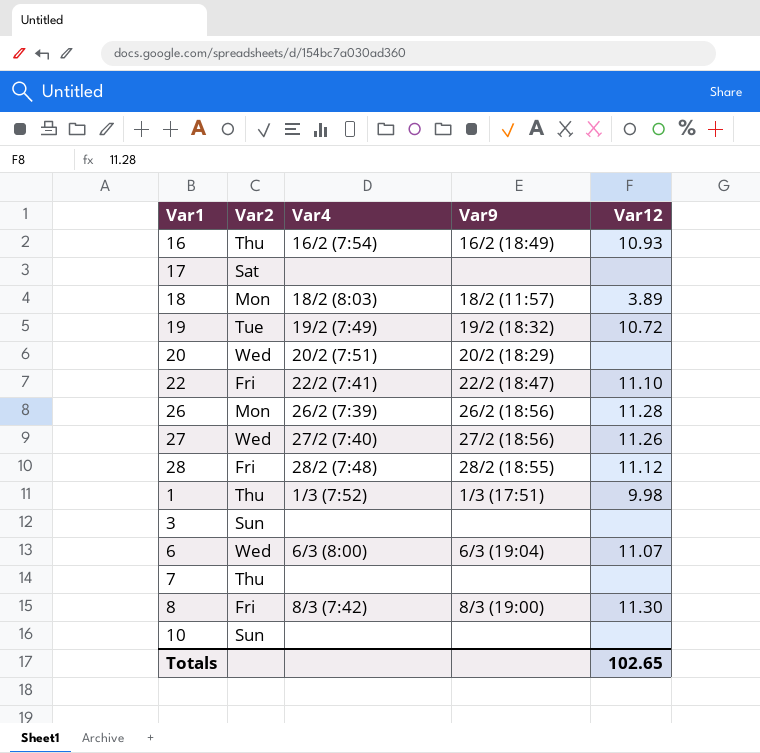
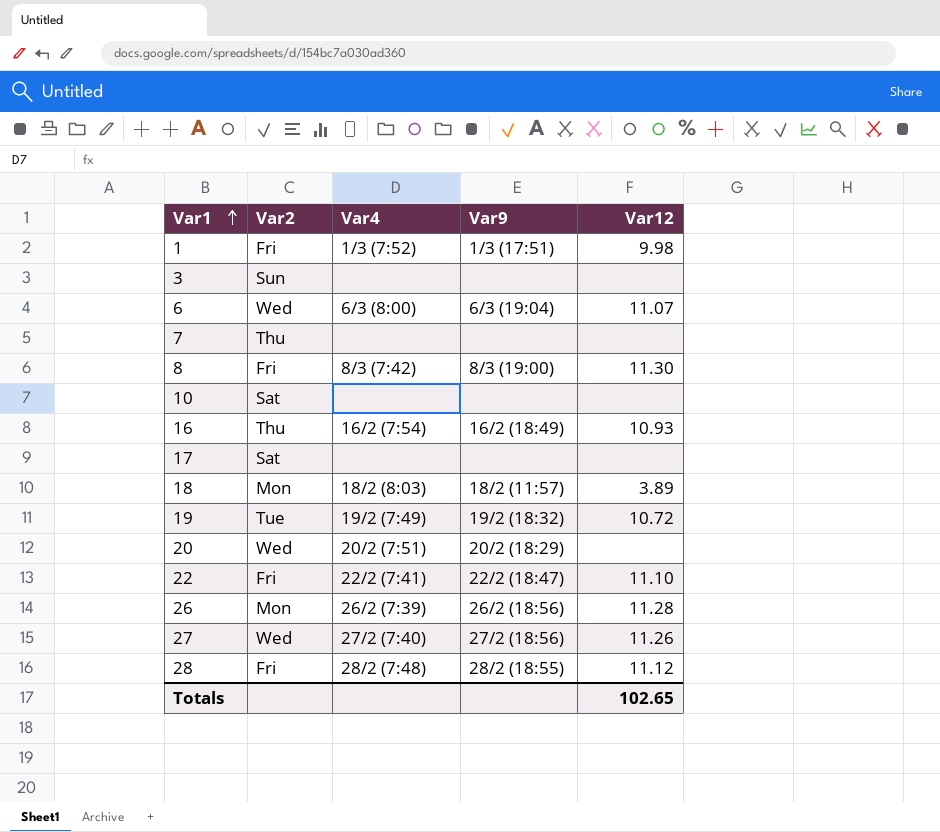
row order: none -> Var1 ascending
1 | Var2: Thu -> Fri
10 | Var2: Sun -> Sat

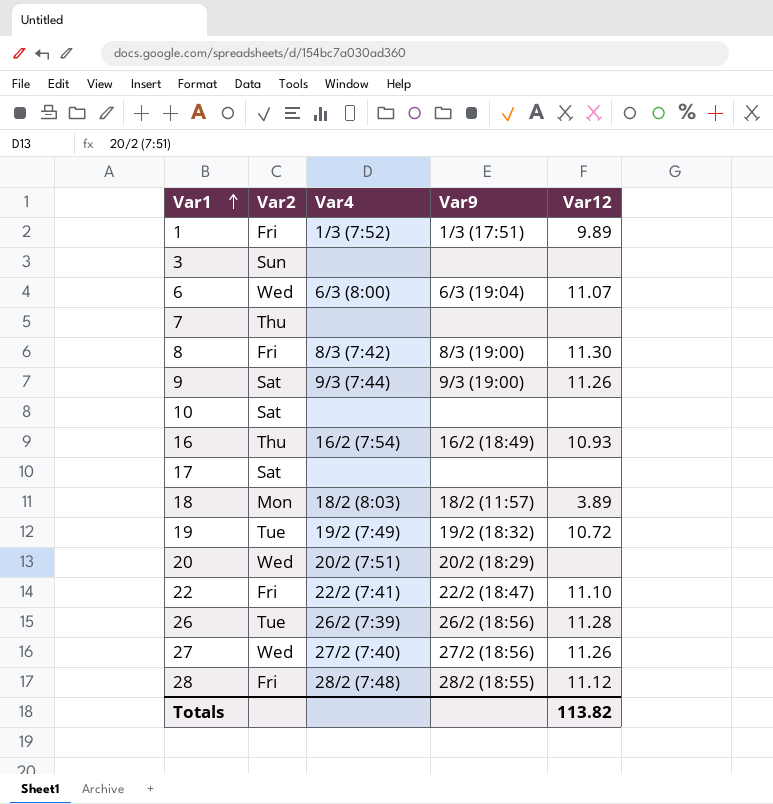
1 | Var12: 9.98 -> 9.89
row 9: none -> Sat | 9/3 (7:44) | 9/3 (19:00) | 11.26
26 | Var2: Mon -> Tue
Totals | Var12: 102.65 -> 113.82

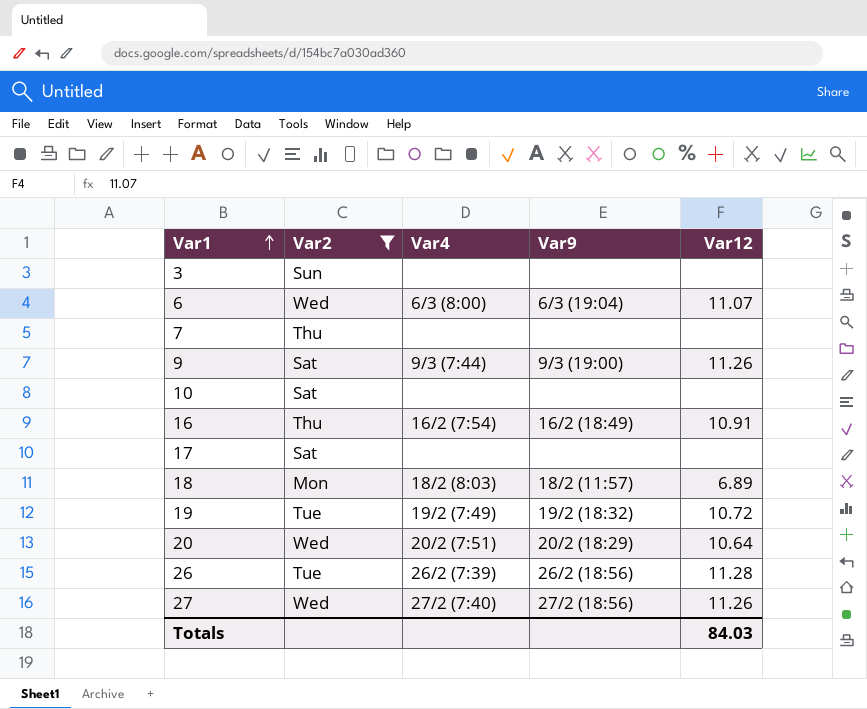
filter: none -> Var2 != Fri
16 | Var12: 10.93 -> 10.91
18 | Var12: 3.89 -> 6.89
20 | Var12: none -> 10.64
Totals | Var12: 113.82 -> 84.03

